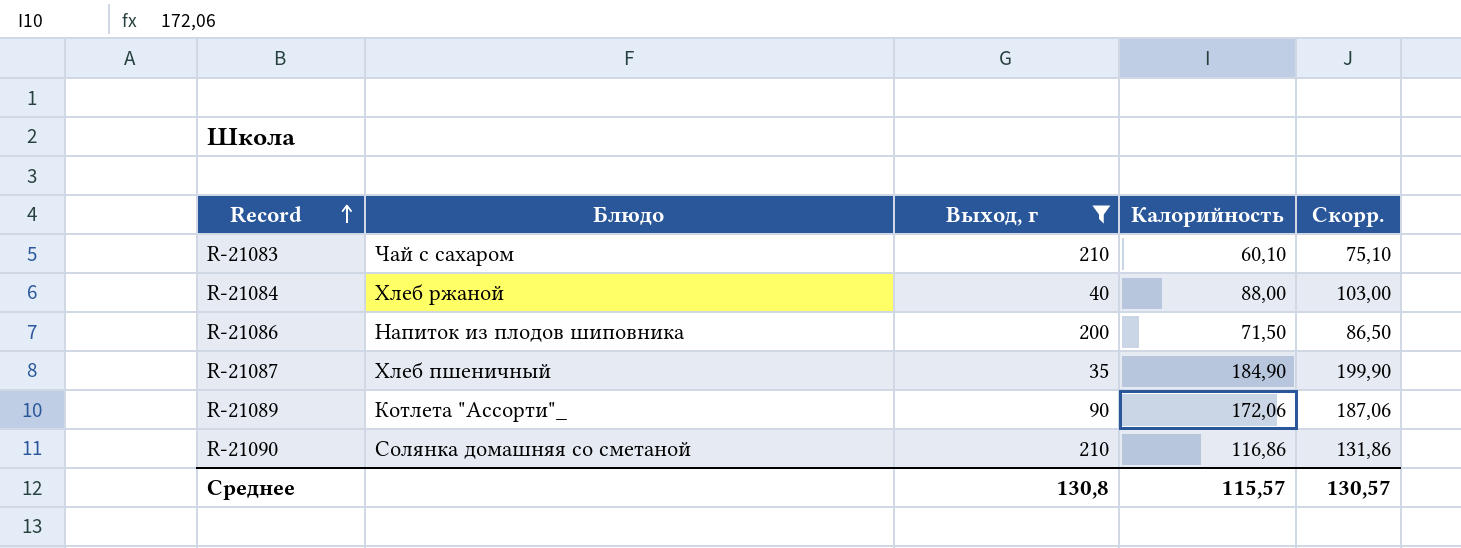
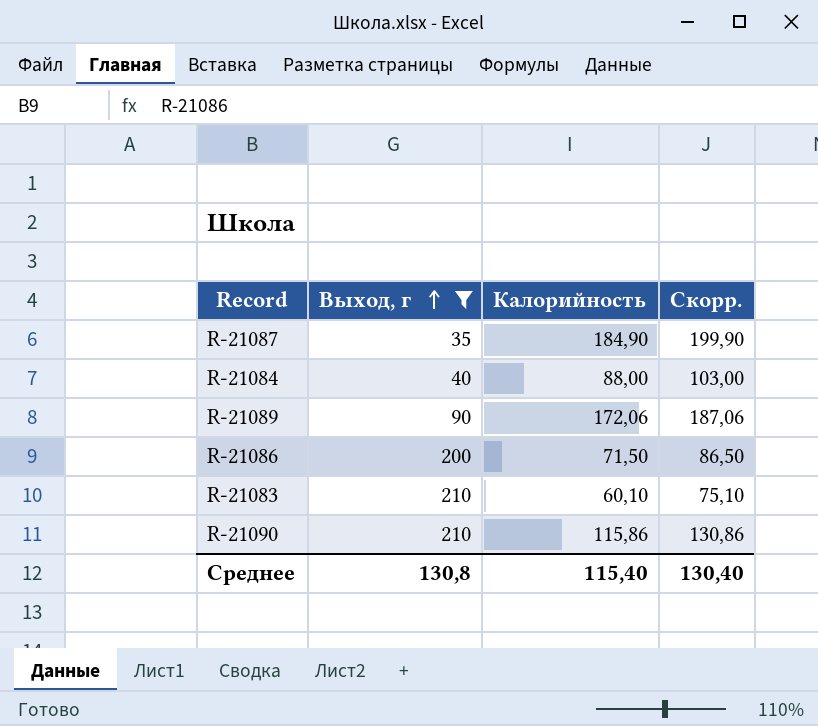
row order: Record ascending -> Выход, г ascending
column Блюдо | position: 2 -> none
R-21090 | Калорийность: 116,86 -> 115,86
R-21090 | Скорр.: 131,86 -> 130,86
Среднее | Калорийность: 115,57 -> 115,40
Среднее | Скорр.: 130,57 -> 130,40

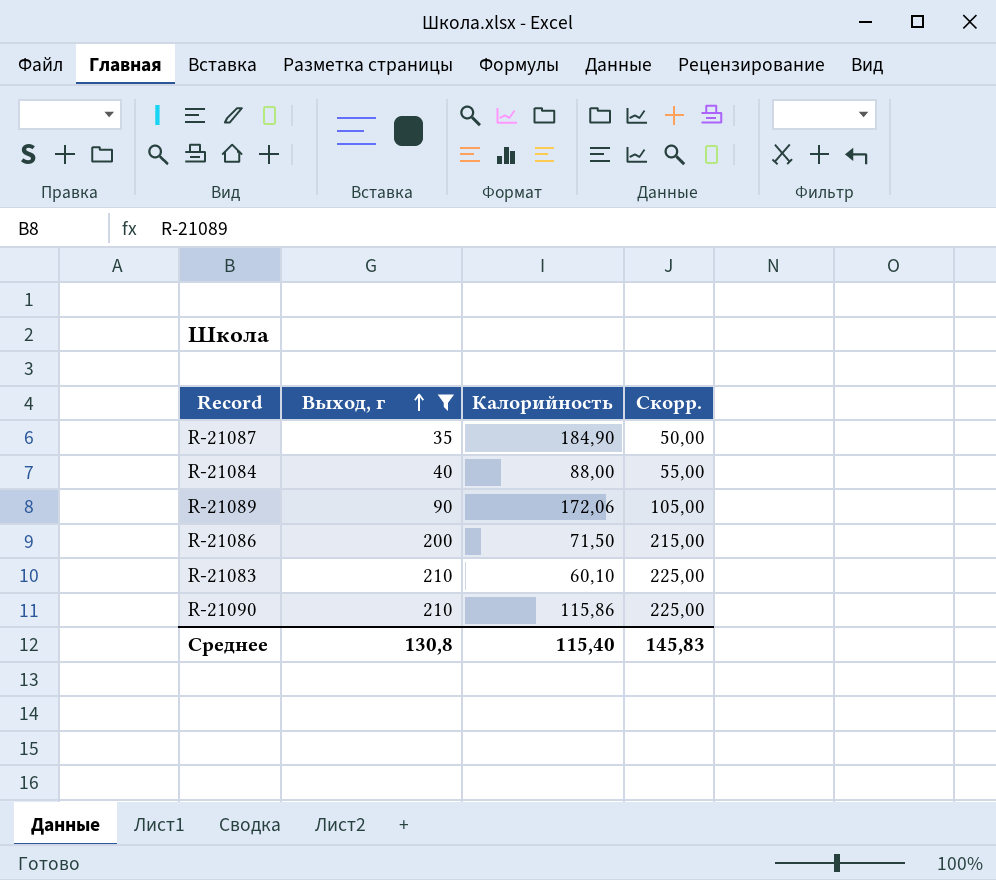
column Скорр. | formula: [Калорийность] + 15 -> [Выход, г] + 15
Среднее | Скорр.: 130,40 -> 145,83

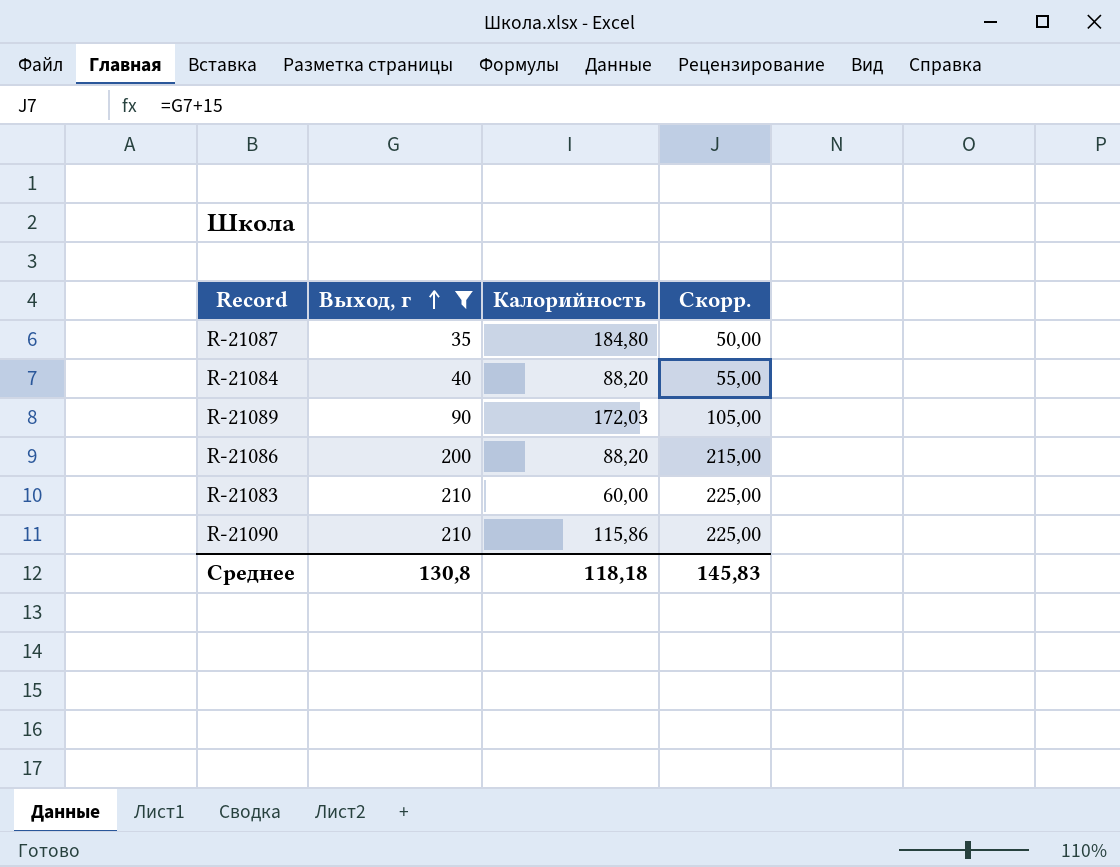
R-21087 | Калорийность: 184,90 -> 184,80
R-21084 | Калорийность: 88,00 -> 88,20
R-21089 | Калорийность: 172,06 -> 172,03
R-21086 | Калорийность: 71,50 -> 88,20
R-21083 | Калорийность: 60,10 -> 60,00
Среднее | Калорийность: 115,40 -> 118,18

